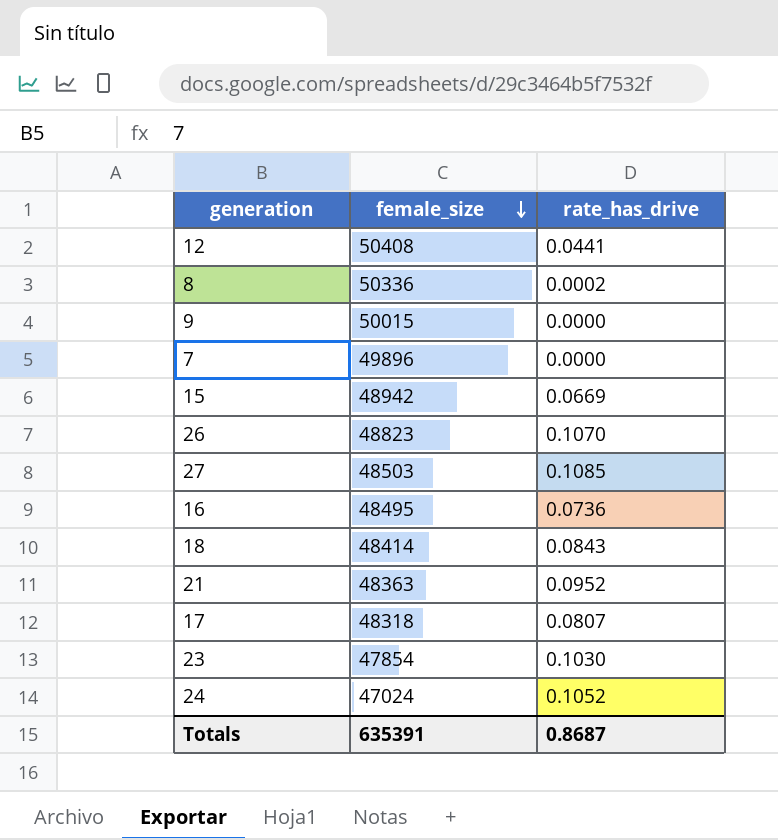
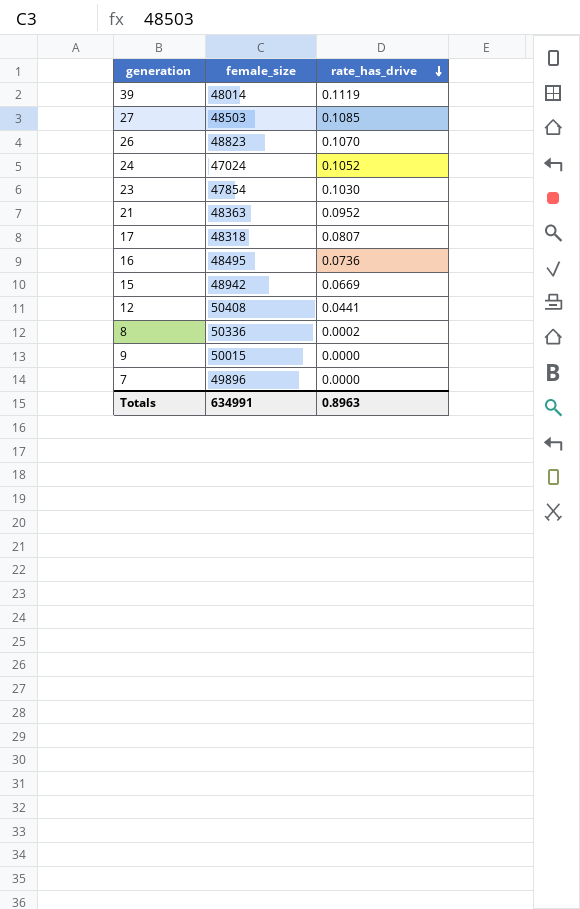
row order: female_size descending -> rate_has_drive descending
row 18: 48414 | 0.0843 -> none
row 39: none -> 48014 | 0.1119
Totals | female_size: 635391 -> 634991
Totals | rate_has_drive: 0.8687 -> 0.8963

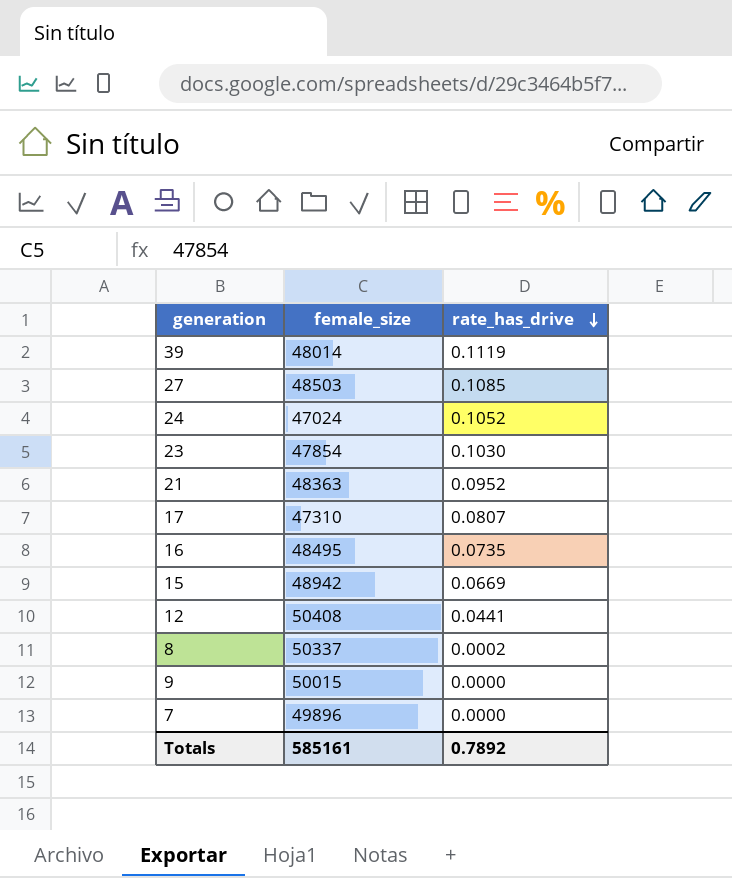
row 26: 48823 | 0.1070 -> none
17 | female_size: 48318 -> 47310
16 | rate_has_drive: 0.0736 -> 0.0735
8 | female_size: 50336 -> 50337
Totals | female_size: 634991 -> 585161
Totals | rate_has_drive: 0.8963 -> 0.7892

